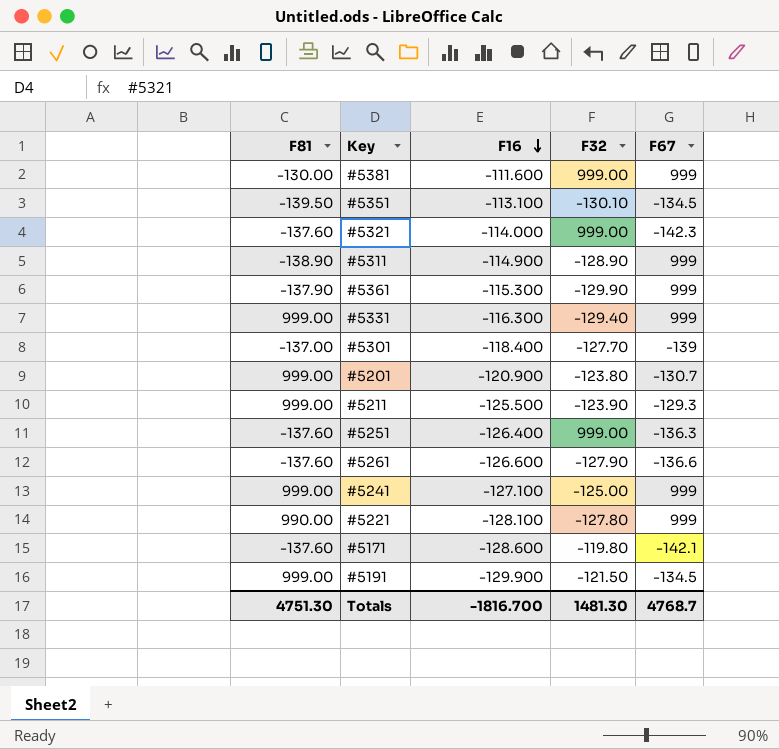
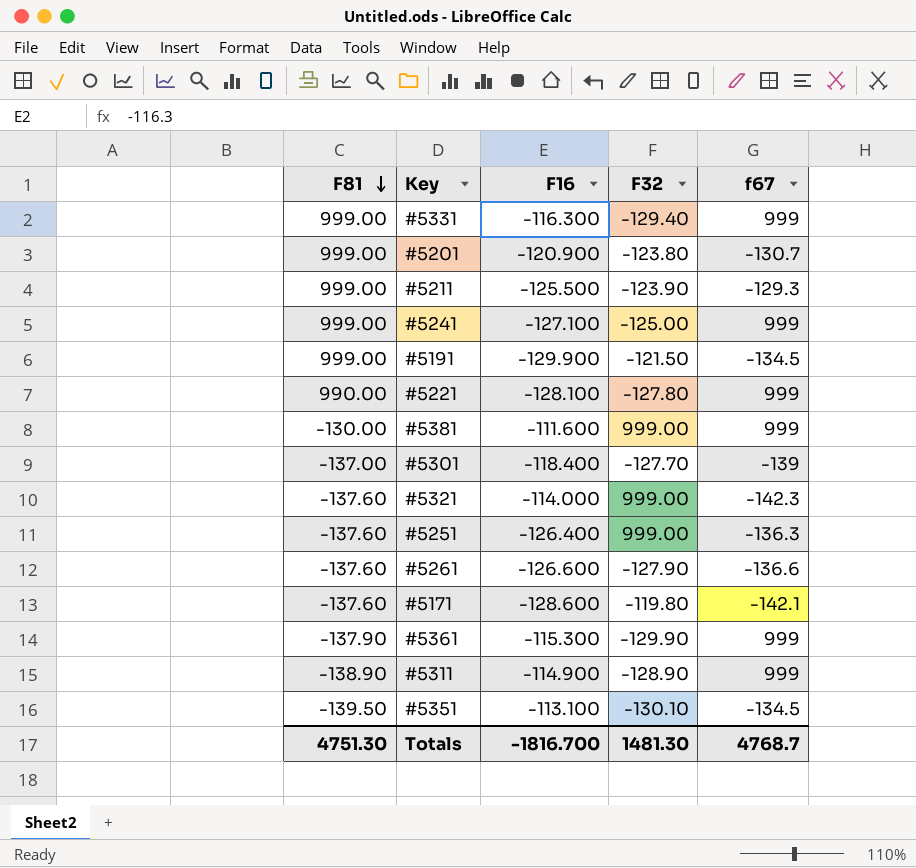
row order: F16 descending -> F81 descending
column name: F67 -> f67

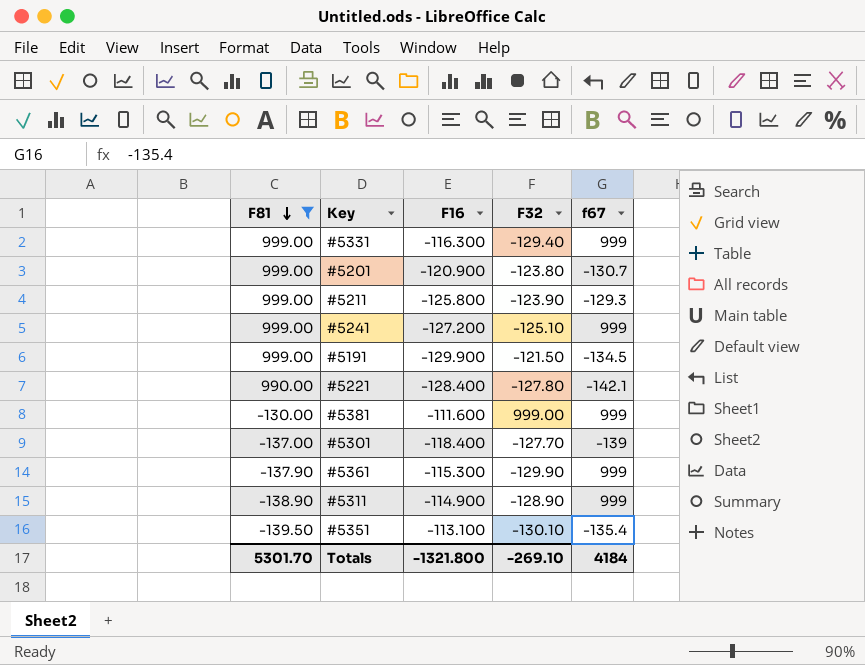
filter: none -> F81 != -137.60
#5211 | F16: -125.500 -> -125.800
#5241 | F16: -127.100 -> -127.200
#5241 | F32: -125.00 -> -125.10
#5221 | F16: -128.100 -> -128.400
#5221 | f67: 999 -> -142.1
#5351 | f67: -134.5 -> -135.4
Totals | F81: 4751.30 -> 5301.70
Totals | F16: -1816.700 -> -1321.800
Totals | F32: 1481.30 -> -269.10
Totals | f67: 4768.7 -> 4184

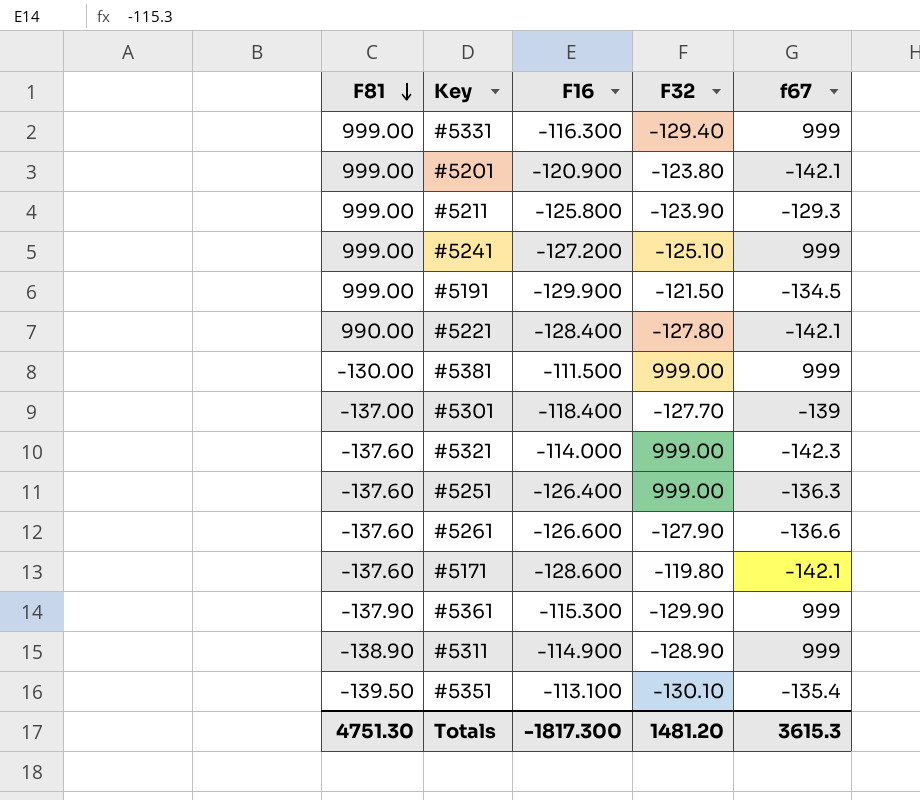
filter: F81 != -137.60 -> none
#5201 | f67: -130.7 -> -142.1
#5381 | F16: -111.600 -> -111.500
Totals | F81: 5301.70 -> 4751.30
Totals | F16: -1321.800 -> -1817.300
Totals | F32: -269.10 -> 1481.20
Totals | f67: 4184 -> 3615.3

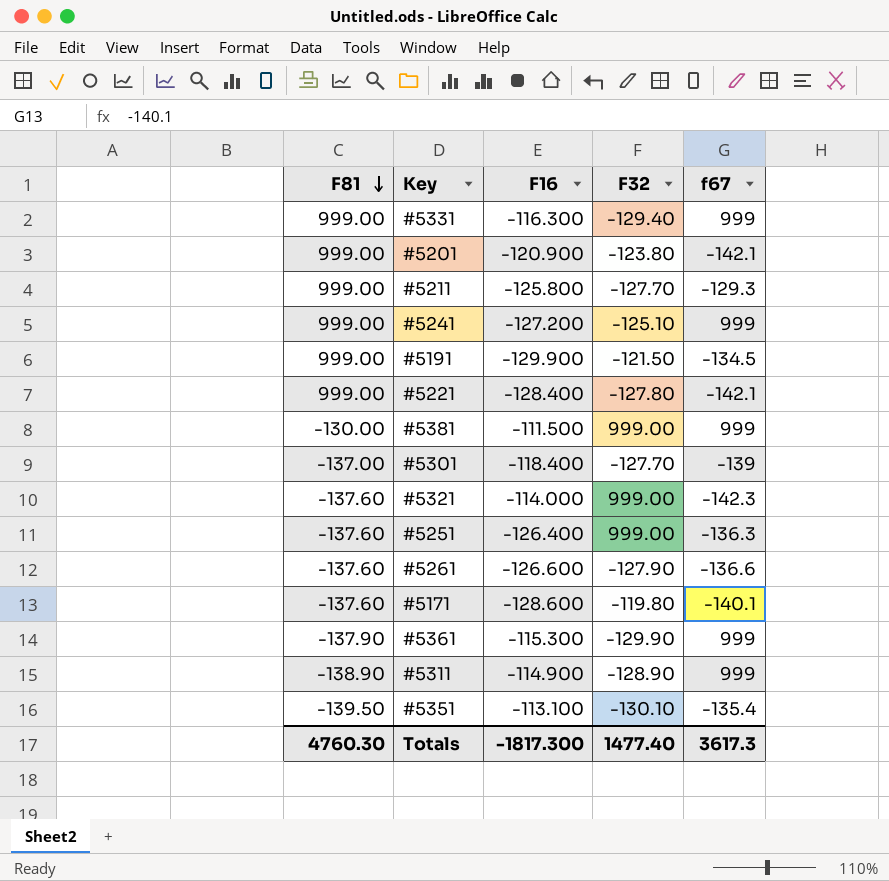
#5211 | F32: -123.90 -> -127.70
#5221 | F81: 990.00 -> 999.00
#5171 | f67: -142.1 -> -140.1
Totals | F81: 4751.30 -> 4760.30
Totals | F32: 1481.20 -> 1477.40
Totals | f67: 3615.3 -> 3617.3

